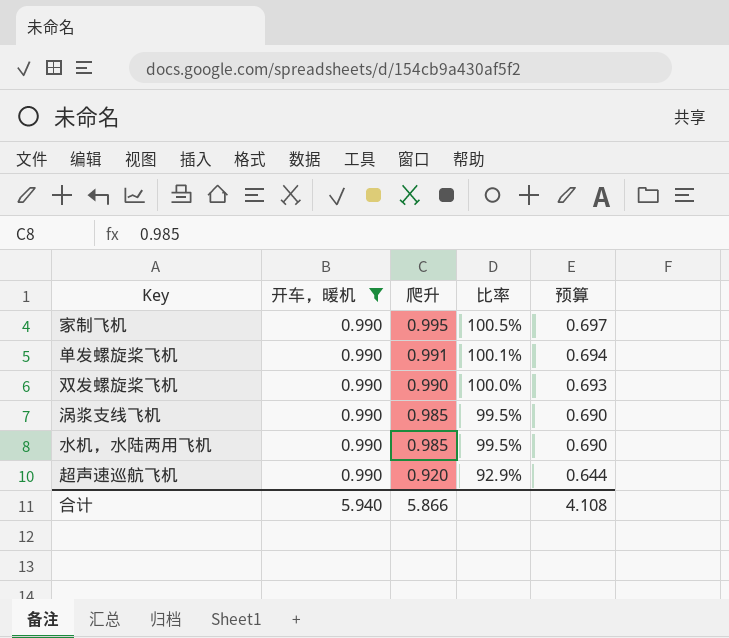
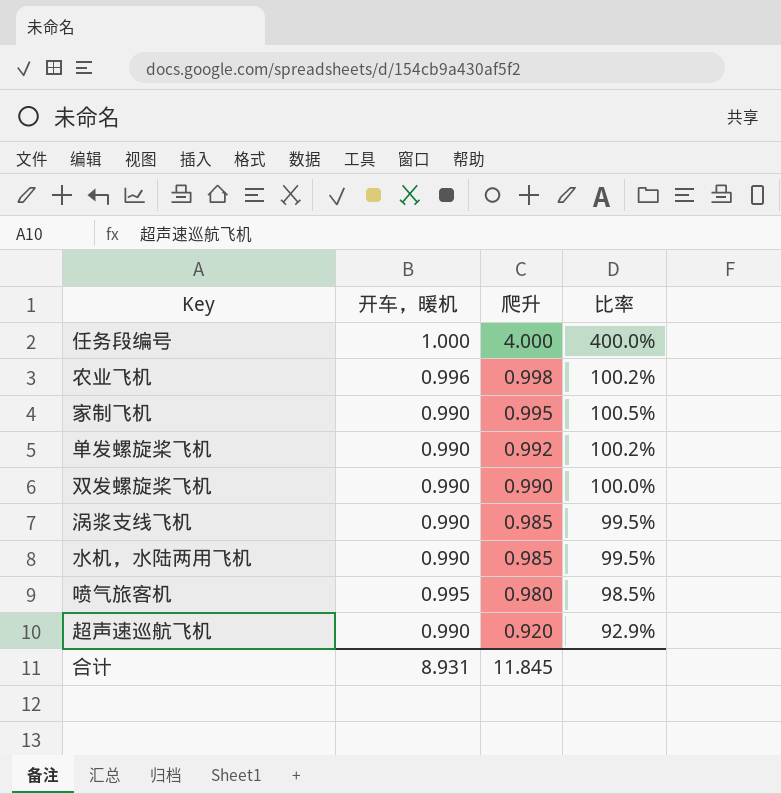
filter: 开车，暖机 = 0.990 -> none
column 预算 | formula: [爬升] * 0.7 -> none
单发螺旋桨飞机 | 爬升: 0.991 -> 0.992
单发螺旋桨飞机 | 比率: 100.1% -> 100.2%
合计 | 开车，暖机: 5.940 -> 8.931
合计 | 爬升: 5.866 -> 11.845

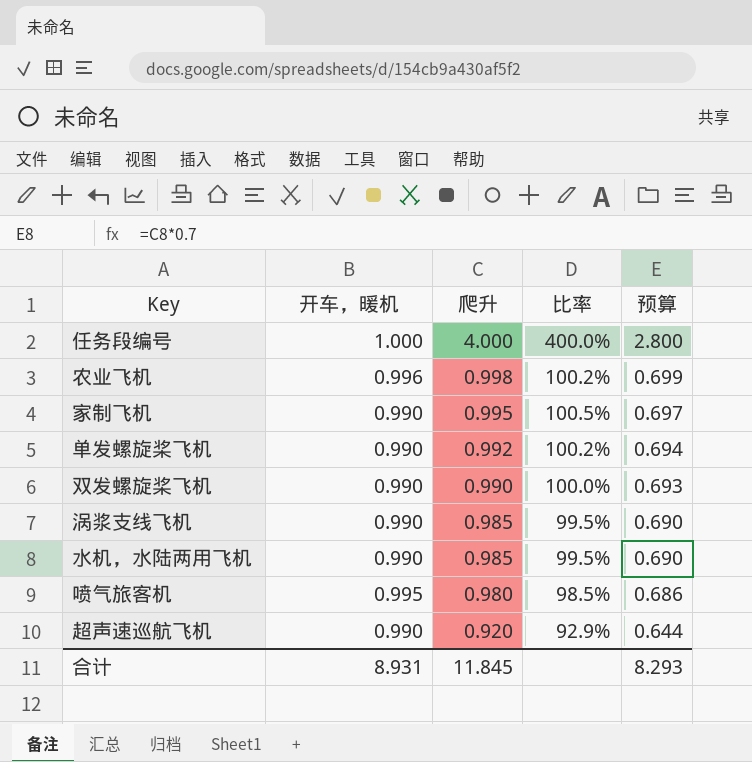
column 预算 | formula: none -> [爬升] * 0.7

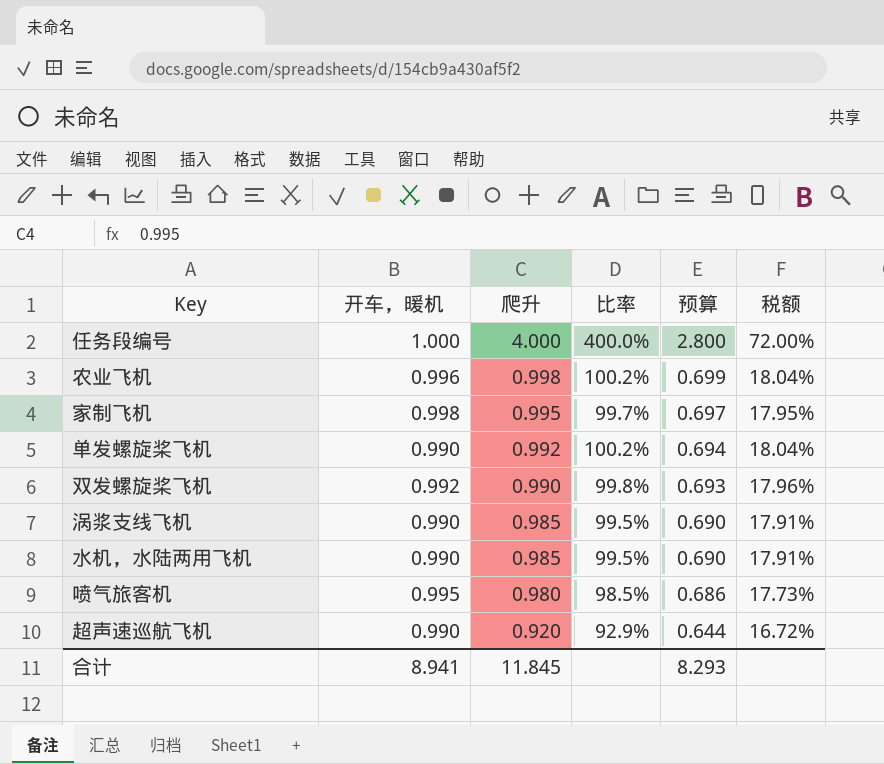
column 税额 | formula: none -> [比率] * 0.18
家制飞机 | 开车，暖机: 0.990 -> 0.998
家制飞机 | 比率: 100.5% -> 99.7%
双发螺旋桨飞机 | 开车，暖机: 0.990 -> 0.992
双发螺旋桨飞机 | 比率: 100.0% -> 99.8%
合计 | 开车，暖机: 8.931 -> 8.941

